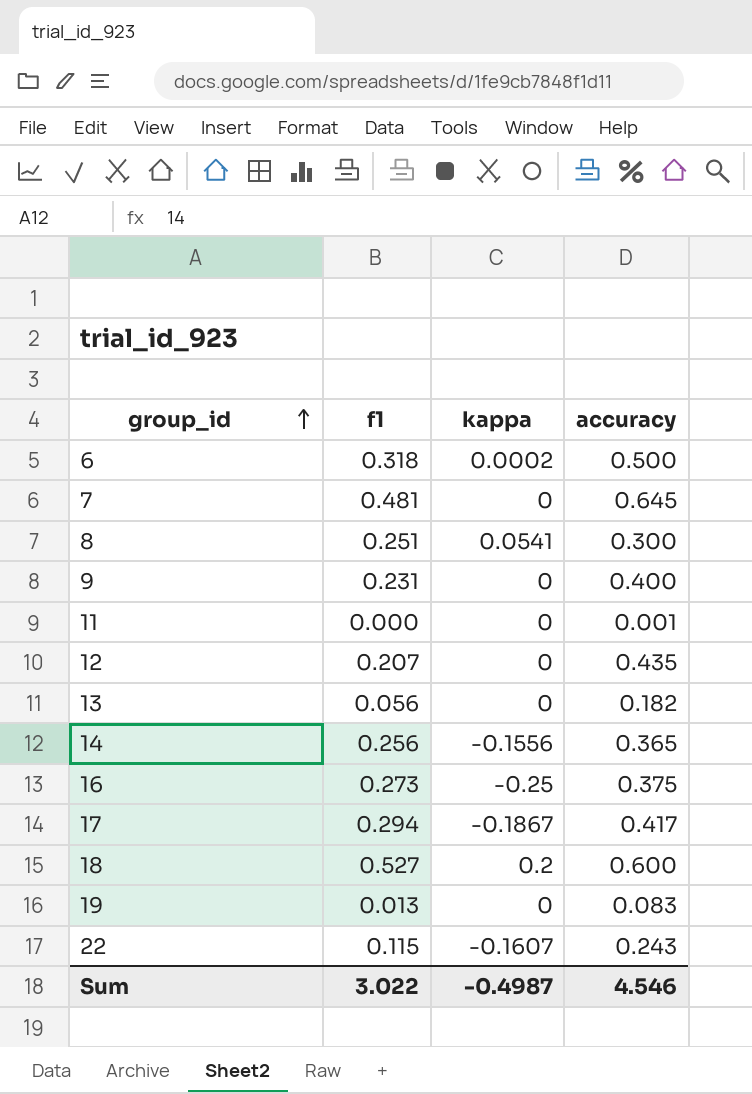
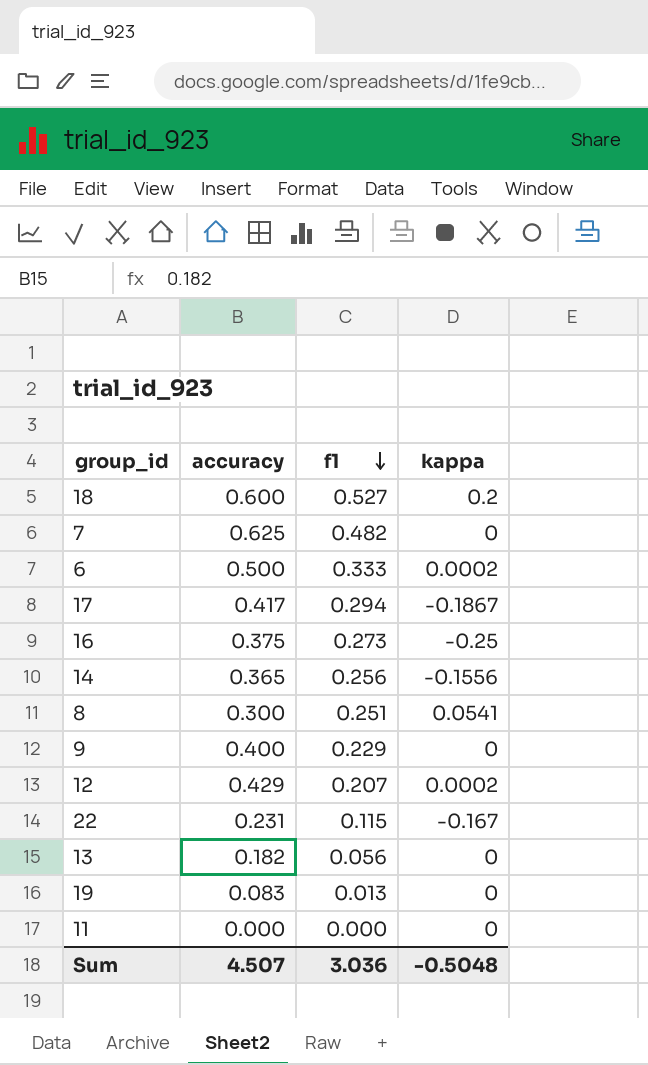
row order: group_id ascending -> f1 descending
column accuracy | position: 4 -> 2
7 | accuracy: 0.645 -> 0.625
7 | f1: 0.481 -> 0.482
6 | f1: 0.318 -> 0.333
9 | f1: 0.231 -> 0.229
12 | accuracy: 0.435 -> 0.429
12 | kappa: 0 -> 0.0002
22 | accuracy: 0.243 -> 0.231
22 | kappa: -0.1607 -> -0.167
11 | accuracy: 0.001 -> 0.000
Sum | accuracy: 4.546 -> 4.507
Sum | f1: 3.022 -> 3.036
Sum | kappa: -0.4987 -> -0.5048

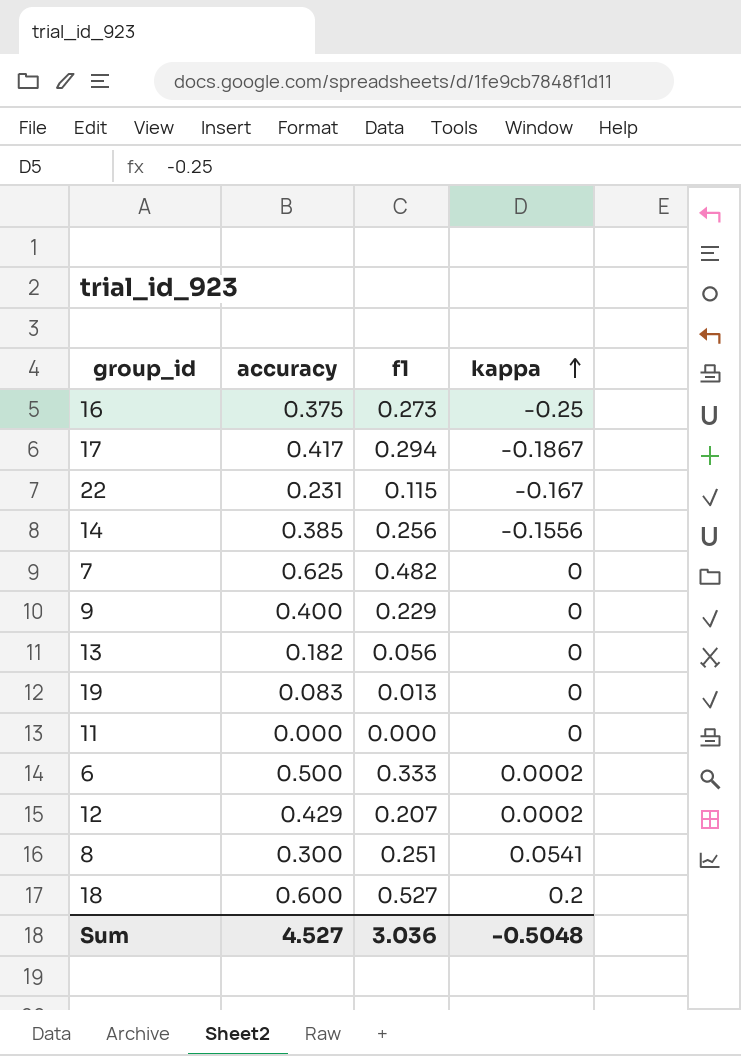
row order: f1 descending -> kappa ascending
14 | accuracy: 0.365 -> 0.385
Sum | accuracy: 4.507 -> 4.527

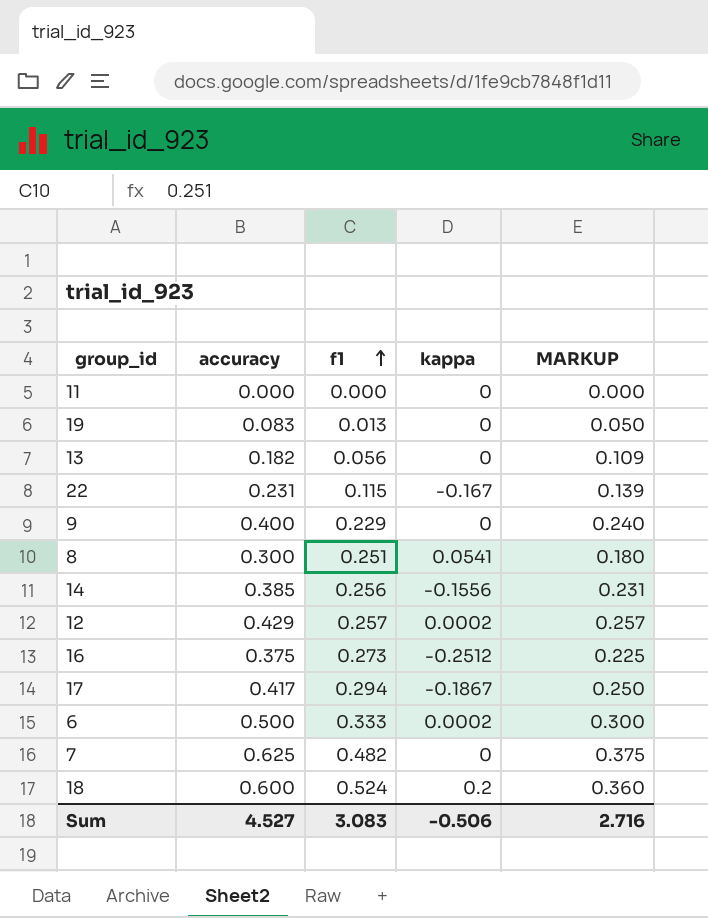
row order: kappa ascending -> f1 ascending
column MARKUP | formula: none -> [accuracy] * 0.6
12 | f1: 0.207 -> 0.257
16 | kappa: -0.25 -> -0.2512
18 | f1: 0.527 -> 0.524
Sum | f1: 3.036 -> 3.083
Sum | kappa: -0.5048 -> -0.506

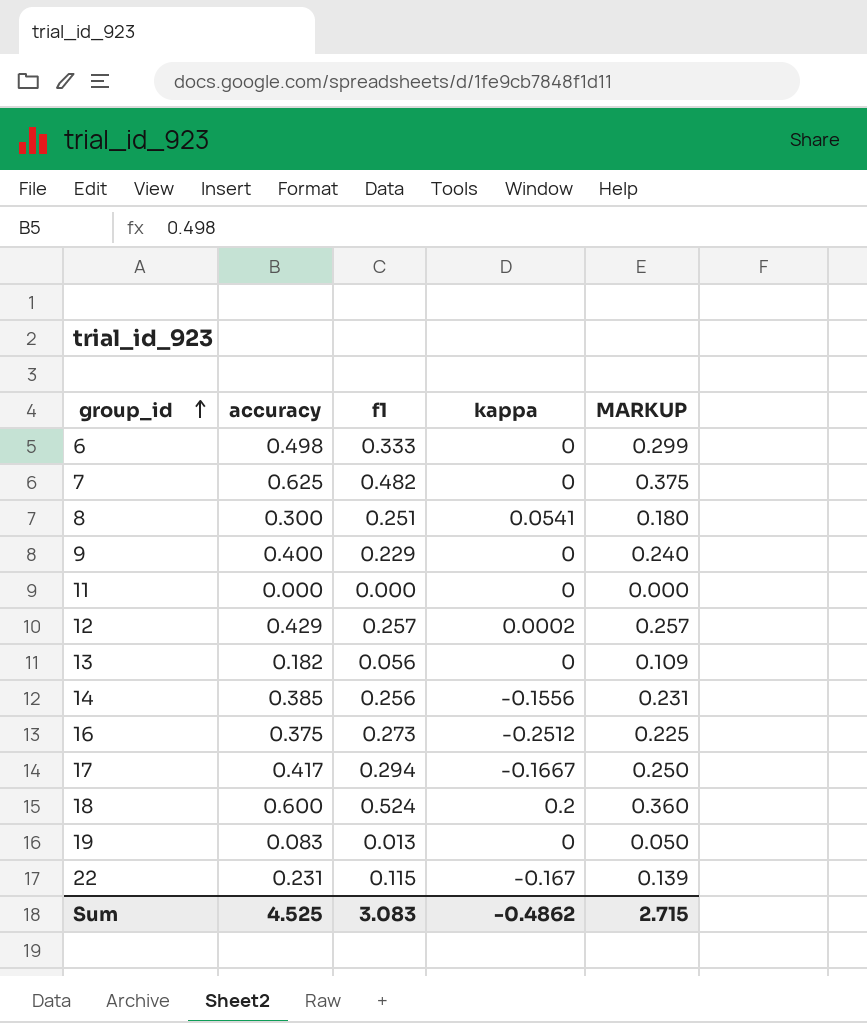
row order: f1 ascending -> group_id ascending
6 | accuracy: 0.500 -> 0.498
6 | kappa: 0.0002 -> 0
6 | MARKUP: 0.300 -> 0.299
17 | kappa: -0.1867 -> -0.1667
Sum | accuracy: 4.527 -> 4.525
Sum | kappa: -0.506 -> -0.4862
Sum | MARKUP: 2.716 -> 2.715

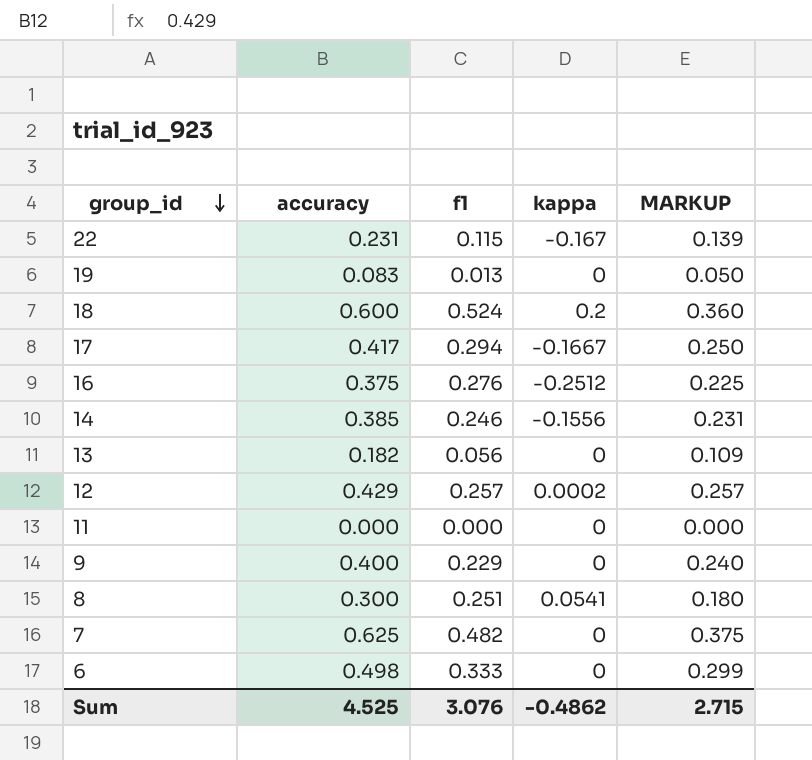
row order: group_id ascending -> group_id descending
16 | f1: 0.273 -> 0.276
14 | f1: 0.256 -> 0.246
Sum | f1: 3.083 -> 3.076

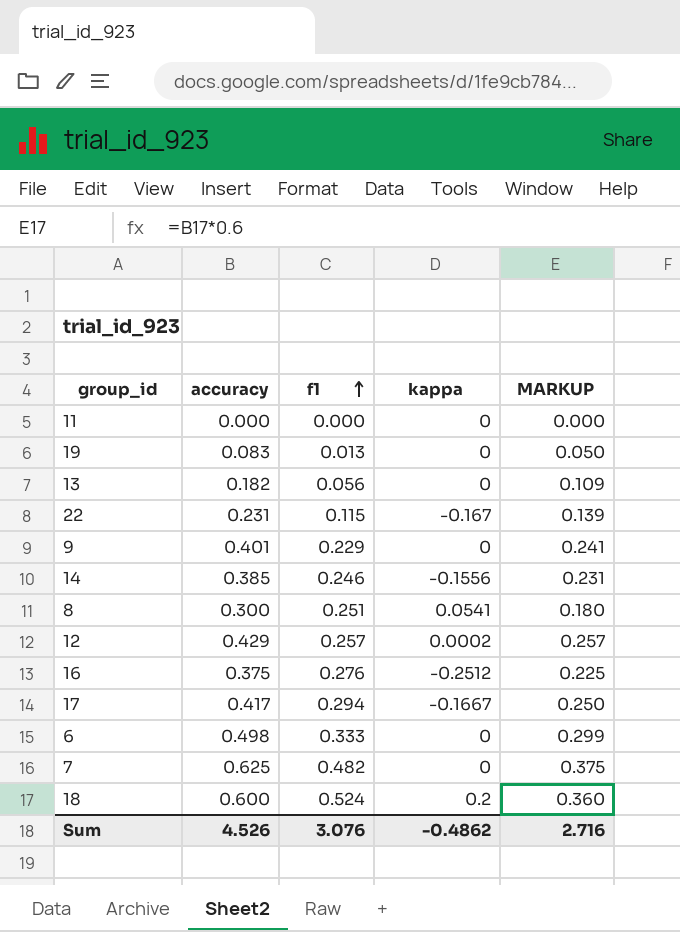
row order: group_id descending -> f1 ascending
9 | accuracy: 0.400 -> 0.401
9 | MARKUP: 0.240 -> 0.241
Sum | accuracy: 4.525 -> 4.526
Sum | MARKUP: 2.715 -> 2.716

